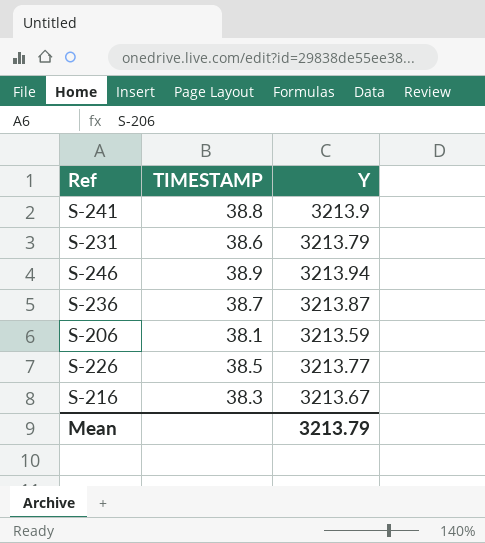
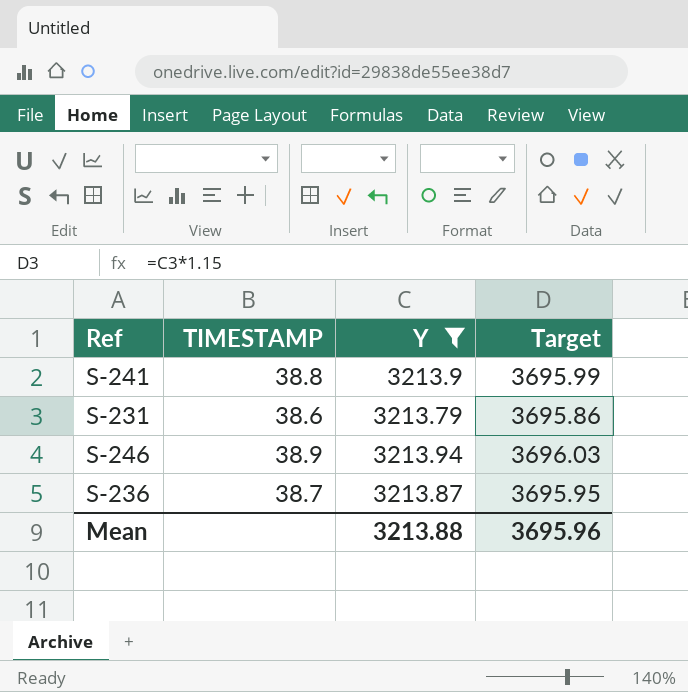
filter: none -> Y >= 3213.79
column Target | formula: none -> [Y] * 1.15
Mean | Y: 3213.79 -> 3213.88

